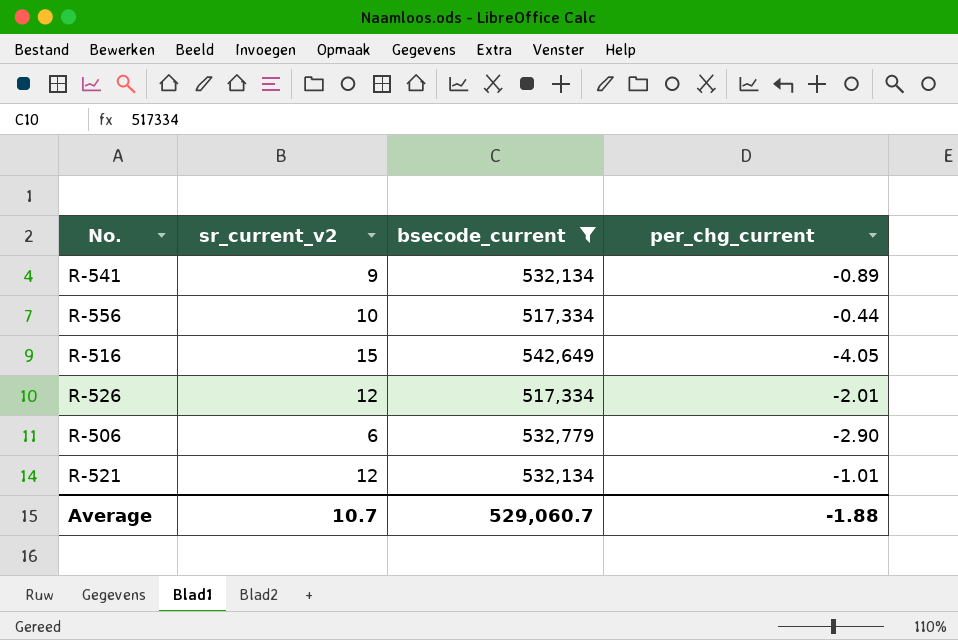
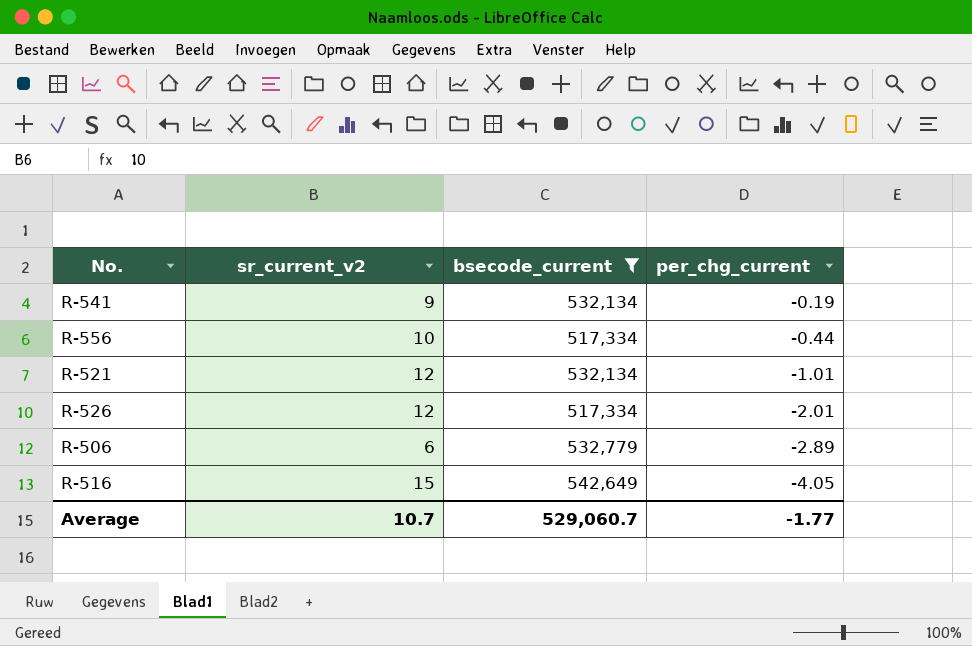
row order: none -> per_chg_current descending
R-541 | per_chg_current: -0.89 -> -0.19
R-506 | per_chg_current: -2.90 -> -2.89
Average | per_chg_current: -1.88 -> -1.77

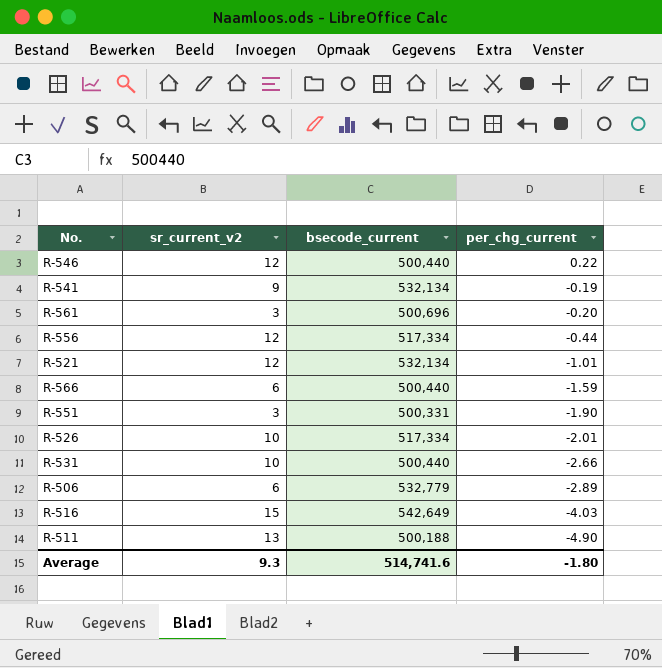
filter: bsecode_current >= 517,334 -> none
R-556 | sr_current_v2: 10 -> 12
R-526 | sr_current_v2: 12 -> 10
R-516 | per_chg_current: -4.05 -> -4.03
Average | sr_current_v2: 10.7 -> 9.3
Average | bsecode_current: 529,060.7 -> 514,741.6
Average | per_chg_current: -1.77 -> -1.80

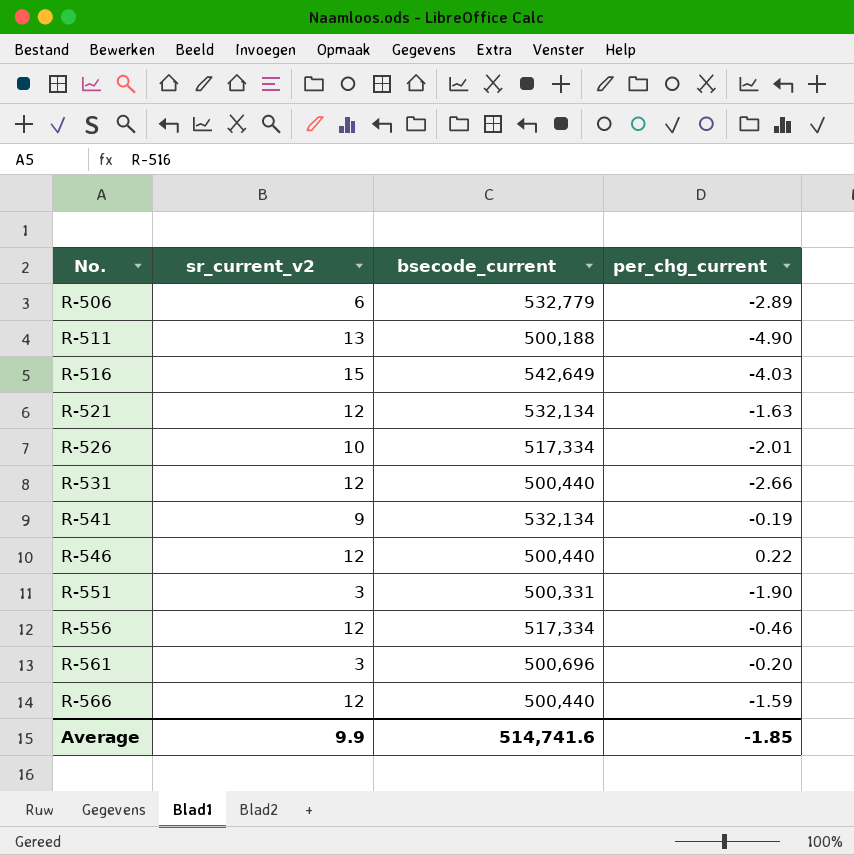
row order: per_chg_current descending -> No. ascending
R-521 | per_chg_current: -1.01 -> -1.63
R-531 | sr_current_v2: 10 -> 12
R-556 | per_chg_current: -0.44 -> -0.46
R-566 | sr_current_v2: 6 -> 12
Average | sr_current_v2: 9.3 -> 9.9
Average | per_chg_current: -1.80 -> -1.85

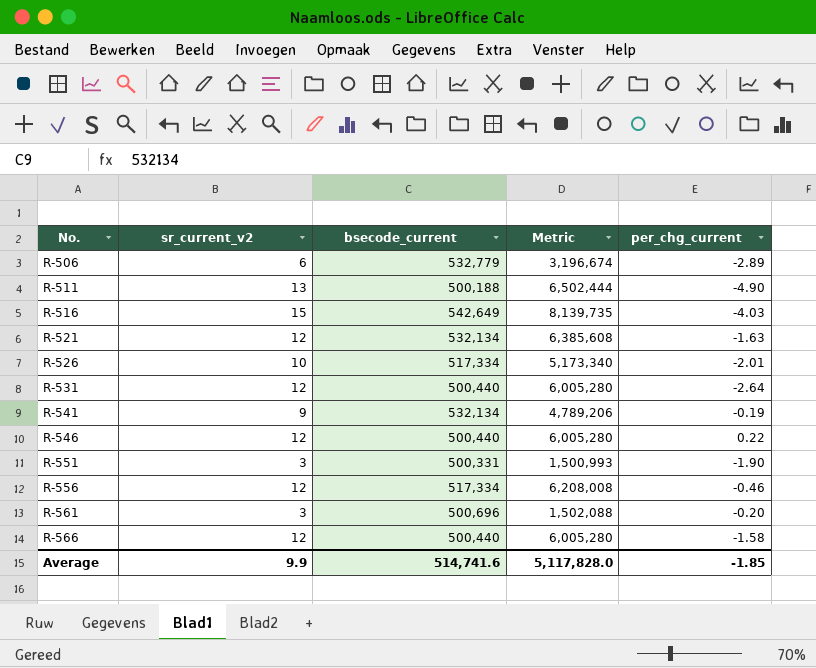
column Metric | formula: none -> [sr_current_v2] * [bsecode_current]
R-531 | per_chg_current: -2.66 -> -2.64
R-566 | per_chg_current: -1.59 -> -1.58

